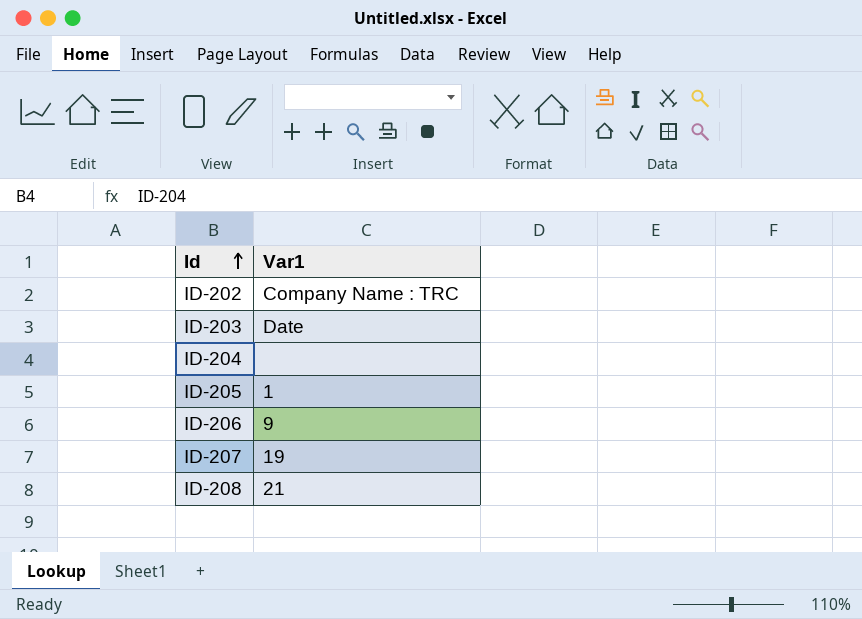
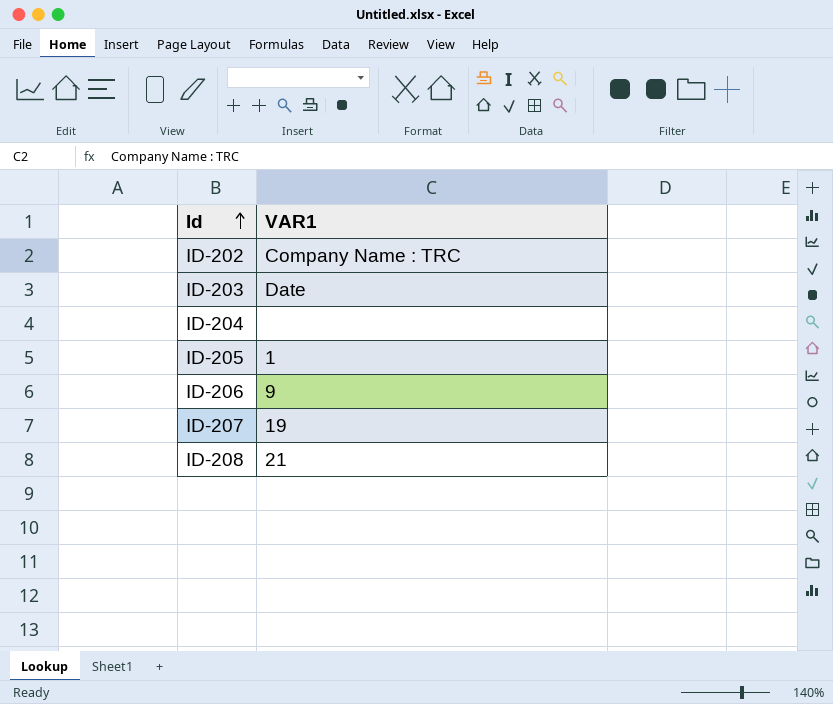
column name: Var1 -> VAR1

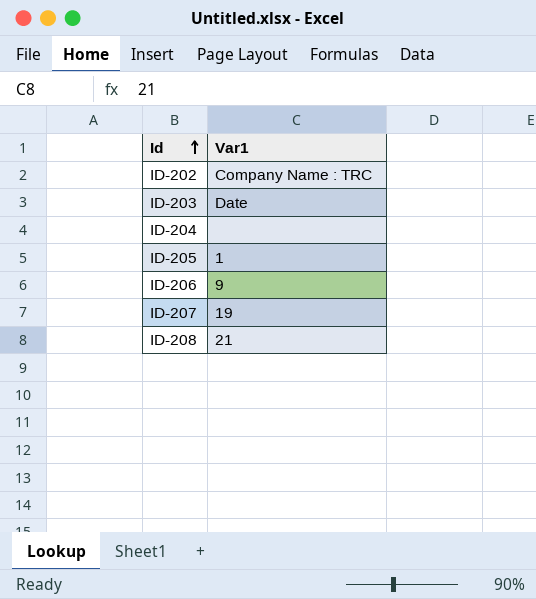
column name: VAR1 -> Var1

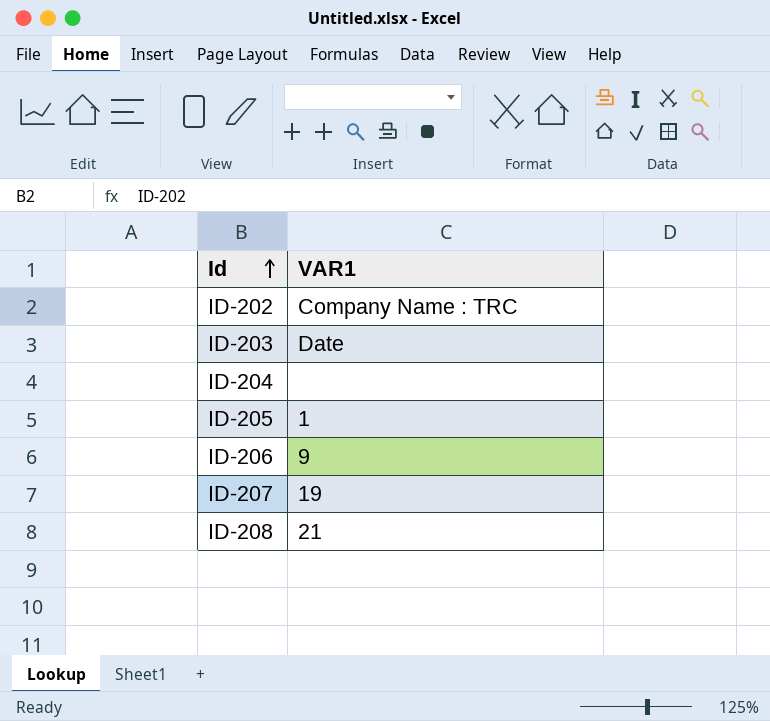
column name: Var1 -> VAR1

